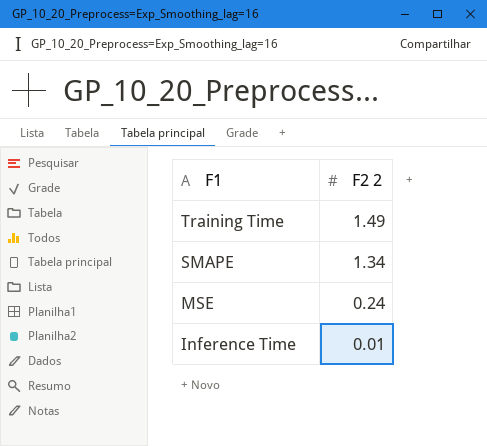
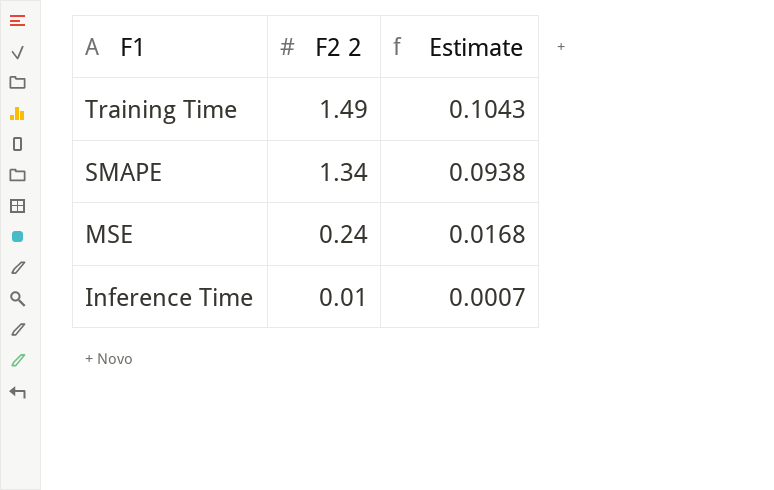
column Estimate | formula: none -> [F2 2] * 0.07

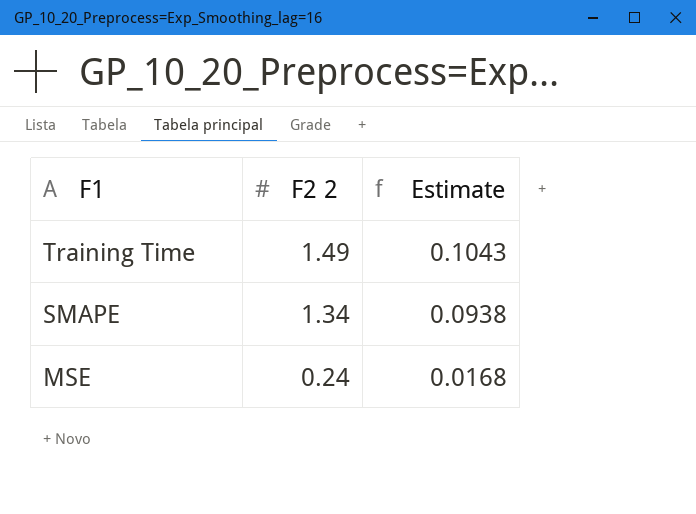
row Inference Time: 0.01 | 0.0007 -> none

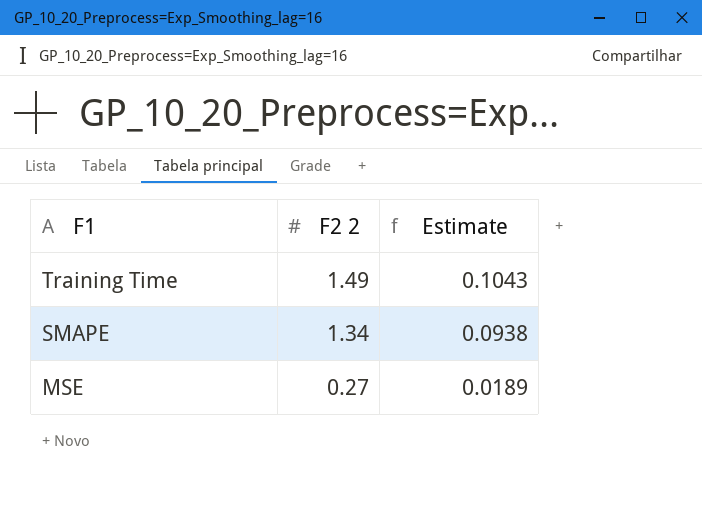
MSE | F2 2: 0.24 -> 0.27
MSE | Estimate: 0.0168 -> 0.0189

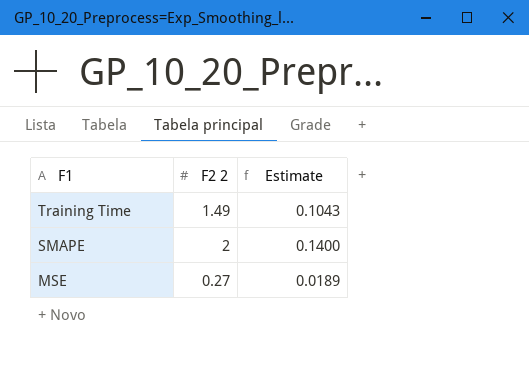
SMAPE | F2 2: 1.34 -> 2
SMAPE | Estimate: 0.0938 -> 0.1400

